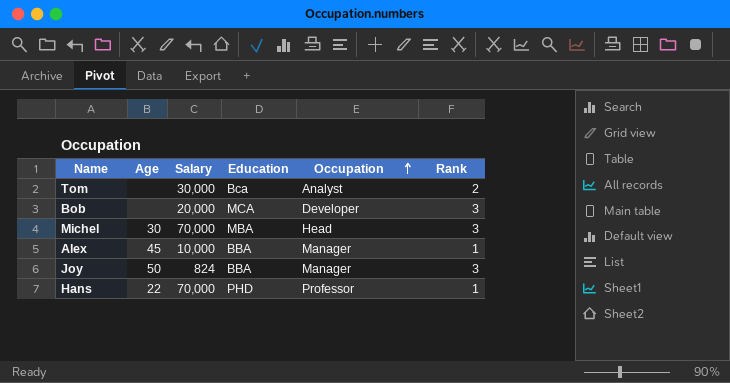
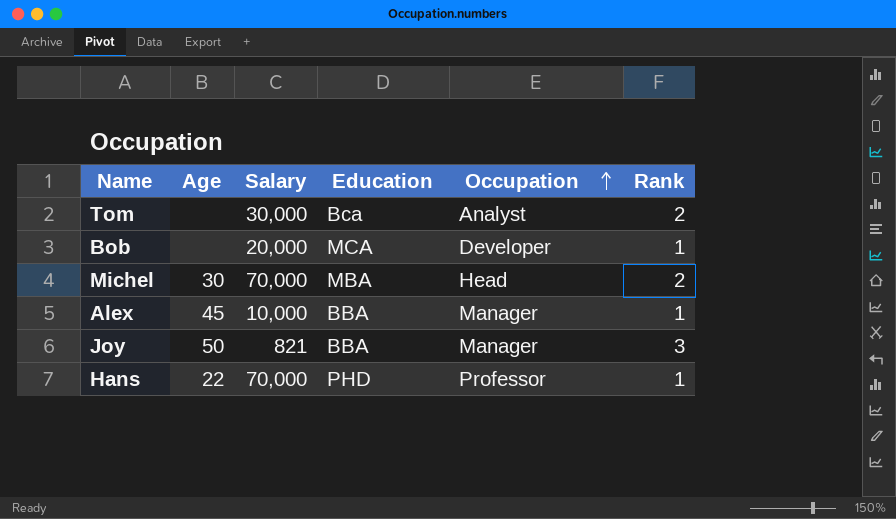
Bob | Rank: 3 -> 1
Michel | Rank: 3 -> 2
Joy | Salary: 824 -> 821

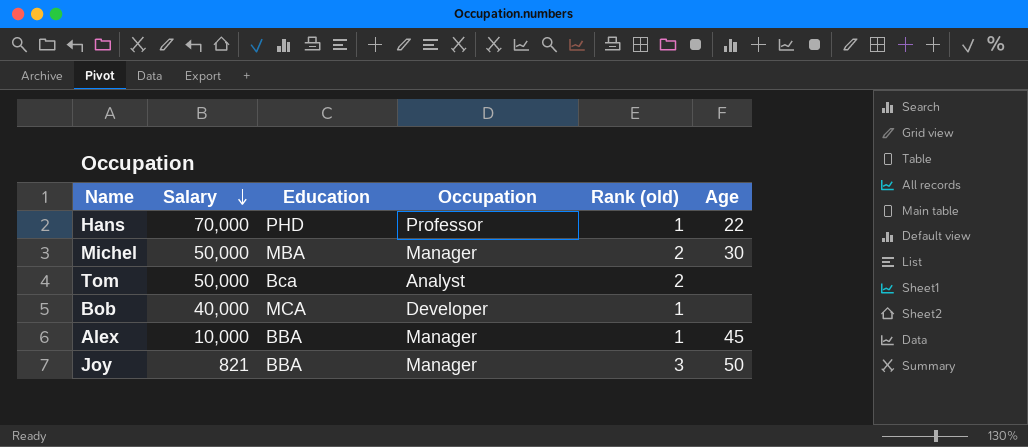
row order: Occupation ascending -> Salary descending
column name: Rank -> Rank (old)
column Age | position: 2 -> 6
Michel | Salary: 70,000 -> 50,000
Michel | Occupation: Head -> Manager
Tom | Salary: 30,000 -> 50,000
Bob | Salary: 20,000 -> 40,000

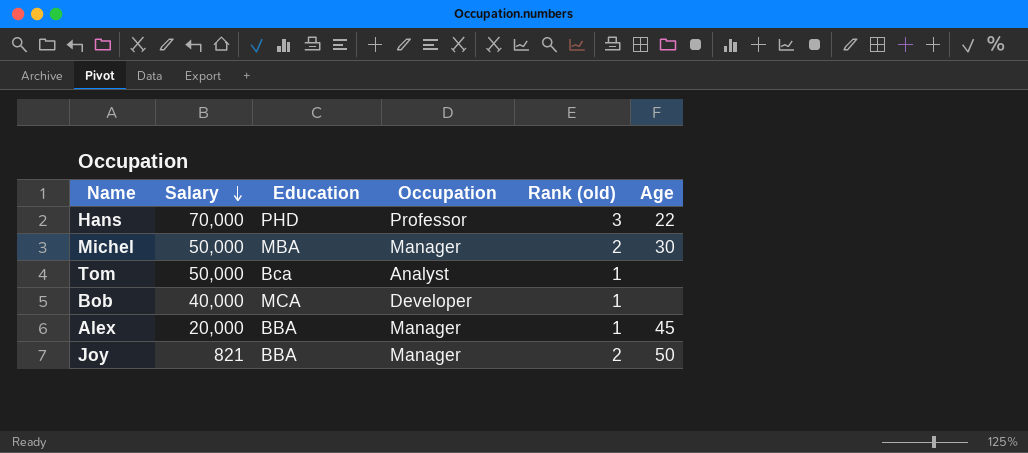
Hans | Rank (old): 1 -> 3
Tom | Rank (old): 2 -> 1
Alex | Salary: 10,000 -> 20,000
Joy | Rank (old): 3 -> 2

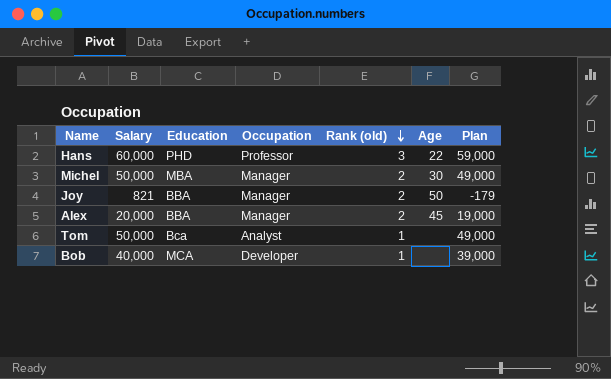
row order: Salary descending -> Rank (old) descending
column Plan | formula: none -> [Salary] - 1000
Hans | Salary: 70,000 -> 60,000
Alex | Rank (old): 1 -> 2

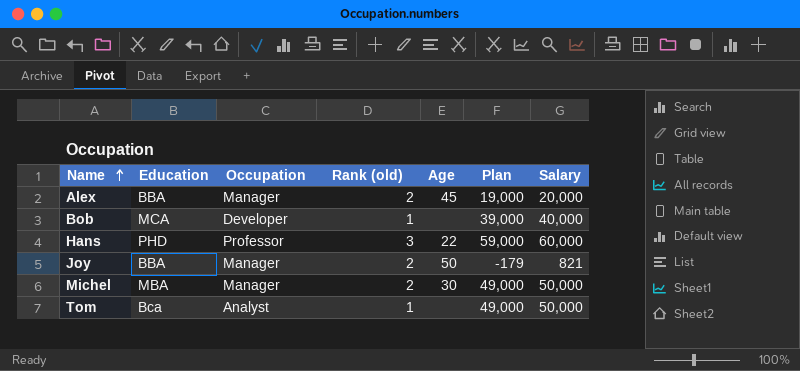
row order: Rank (old) descending -> Name ascending
column Salary | position: 2 -> 7

